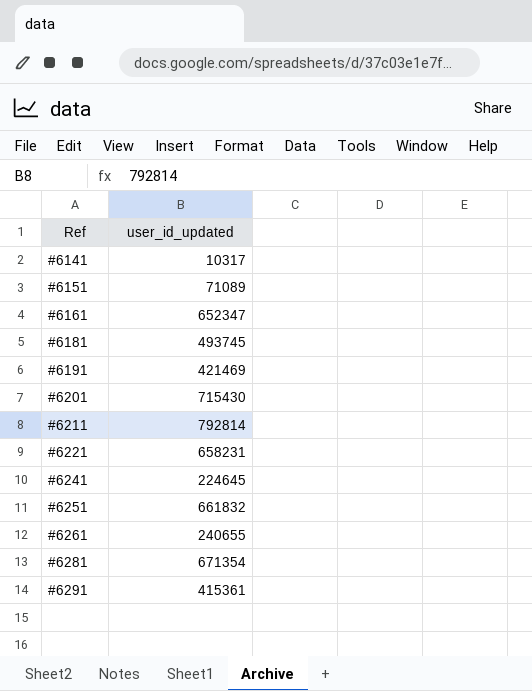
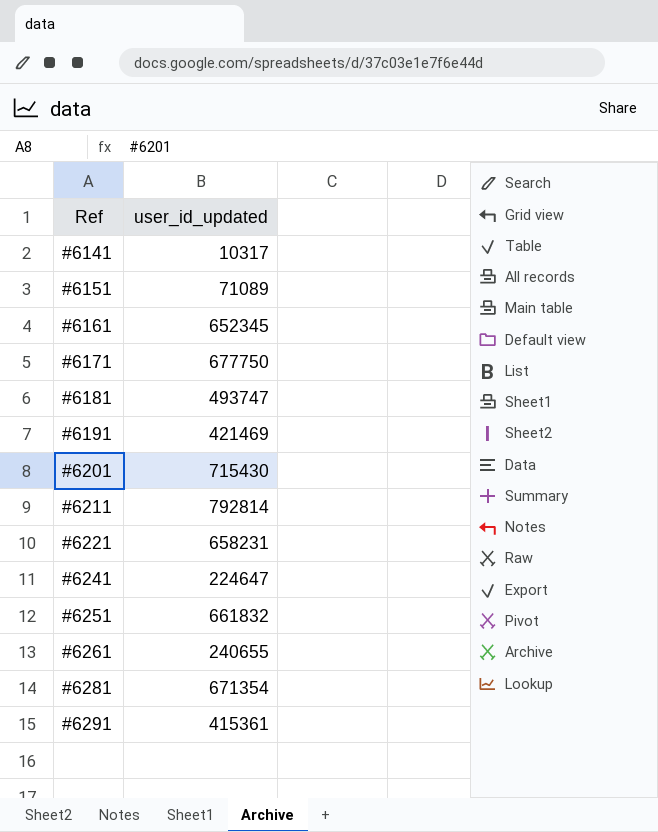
#6161 | user_id_updated: 652347 -> 652345
row #6171: none -> 677750
#6181 | user_id_updated: 493745 -> 493747
#6241 | user_id_updated: 224645 -> 224647

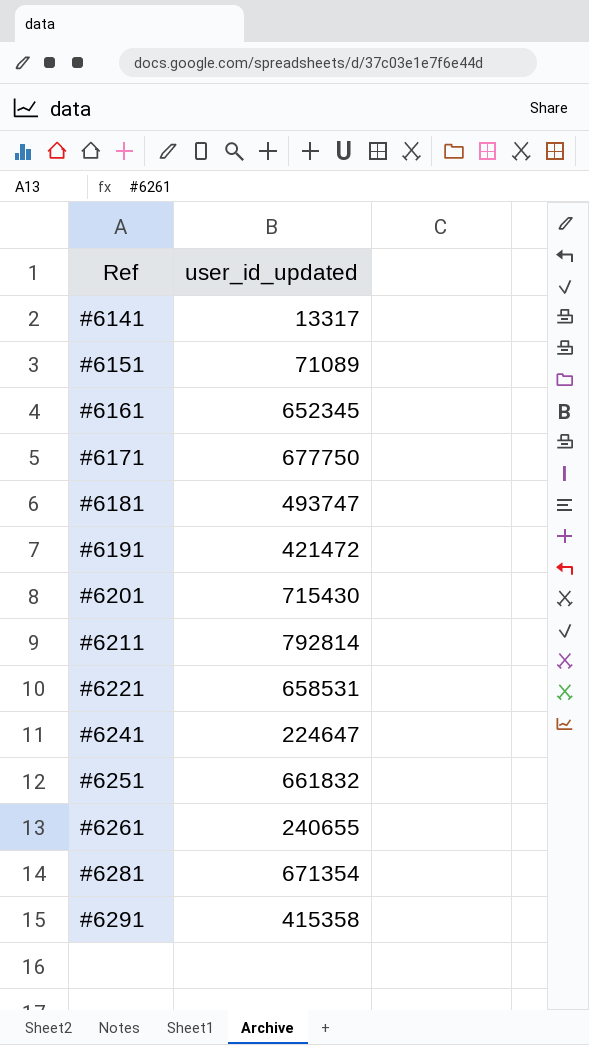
#6141 | user_id_updated: 10317 -> 13317
#6191 | user_id_updated: 421469 -> 421472
#6221 | user_id_updated: 658231 -> 658531
#6291 | user_id_updated: 415361 -> 415358

